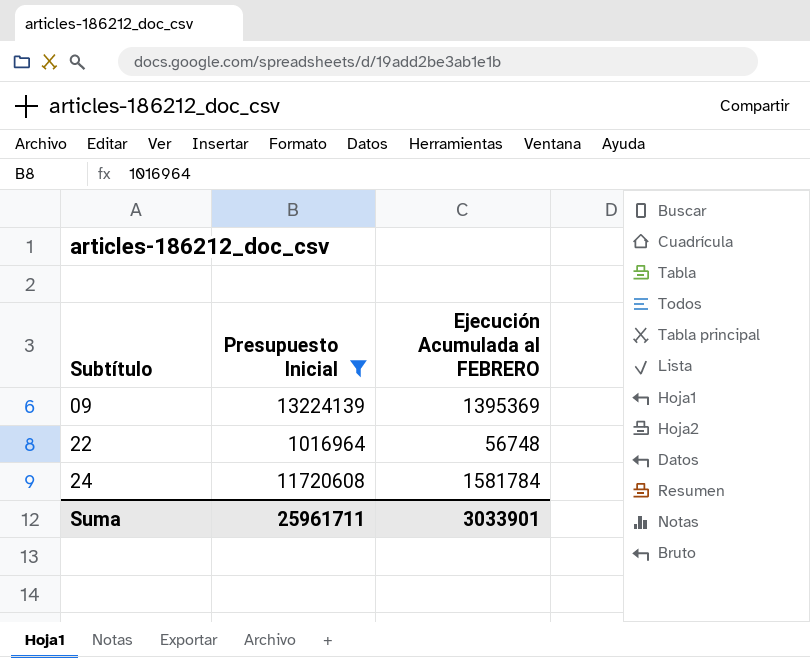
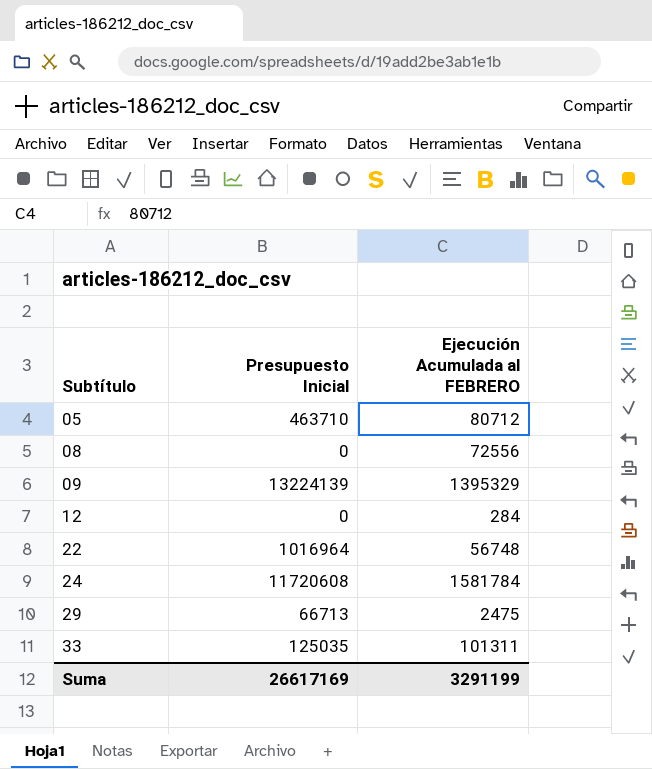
filter: Presupuesto Inicial >= 1016964 -> none
09 | Ejecución Acumulada al FEBRERO: 1395369 -> 1395329
Suma | Presupuesto Inicial: 25961711 -> 26617169
Suma | Ejecución Acumulada al FEBRERO: 3033901 -> 3291199

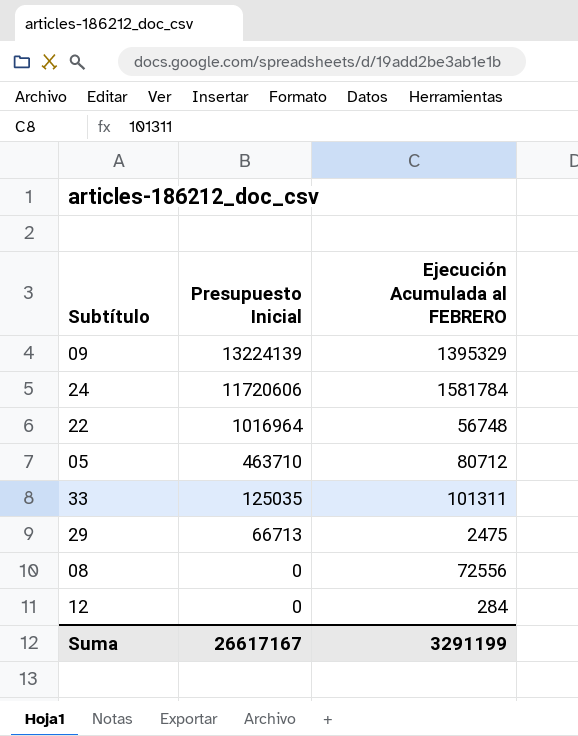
row order: Subtítulo ascending -> Presupuesto Inicial descending
24 | Presupuesto Inicial: 11720608 -> 11720606
Suma | Presupuesto Inicial: 26617169 -> 26617167

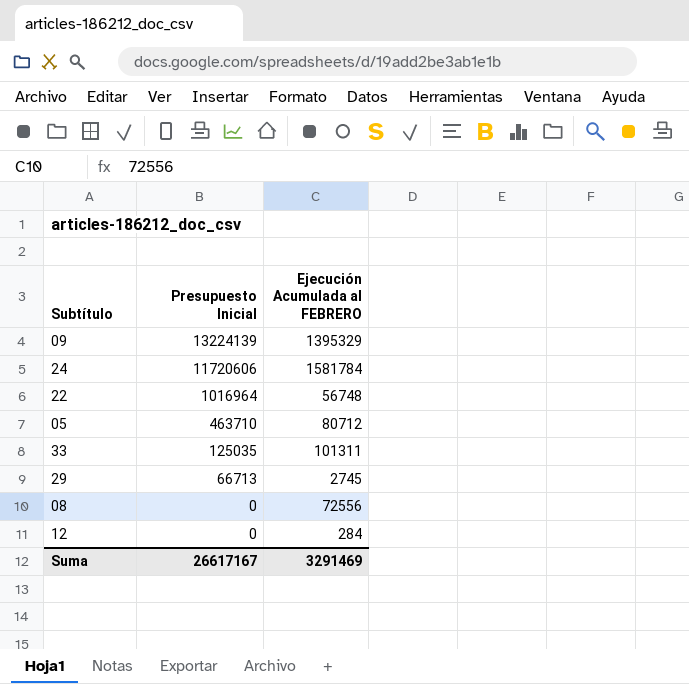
29 | Ejecución Acumulada al FEBRERO: 2475 -> 2745
Suma | Ejecución Acumulada al FEBRERO: 3291199 -> 3291469

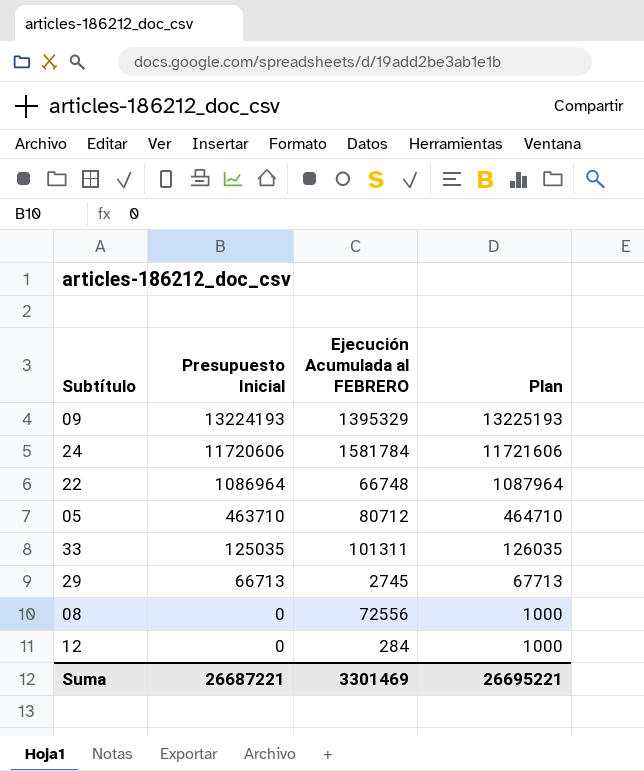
column Plan | formula: none -> [Presupuesto Inicial] + 1000
09 | Presupuesto Inicial: 13224139 -> 13224193
22 | Presupuesto Inicial: 1016964 -> 1086964
22 | Ejecución Acumulada al FEBRERO: 56748 -> 66748
Suma | Presupuesto Inicial: 26617167 -> 26687221
Suma | Ejecución Acumulada al FEBRERO: 3291469 -> 3301469

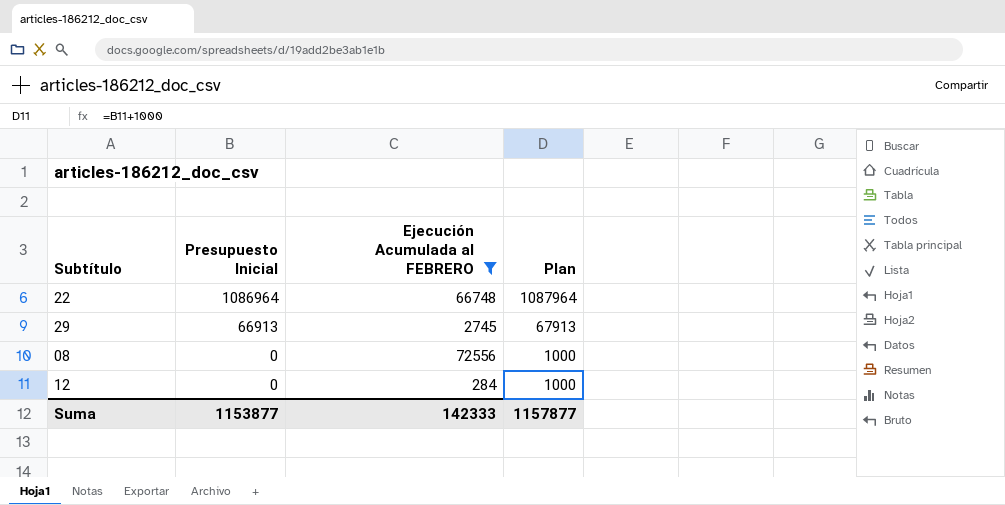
filter: none -> Ejecución Acumulada al FEBRERO <= 72556
29 | Presupuesto Inicial: 66713 -> 66913
29 | Plan: 67713 -> 67913
Suma | Presupuesto Inicial: 26687221 -> 1153877
Suma | Ejecución Acumulada al FEBRERO: 3301469 -> 142333
Suma | Plan: 26695221 -> 1157877

